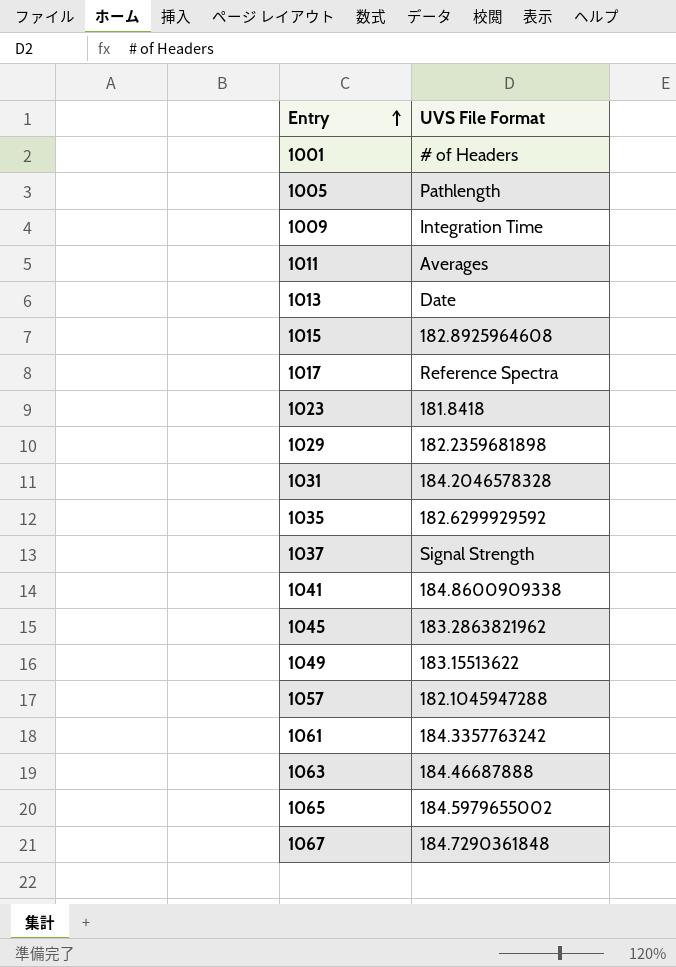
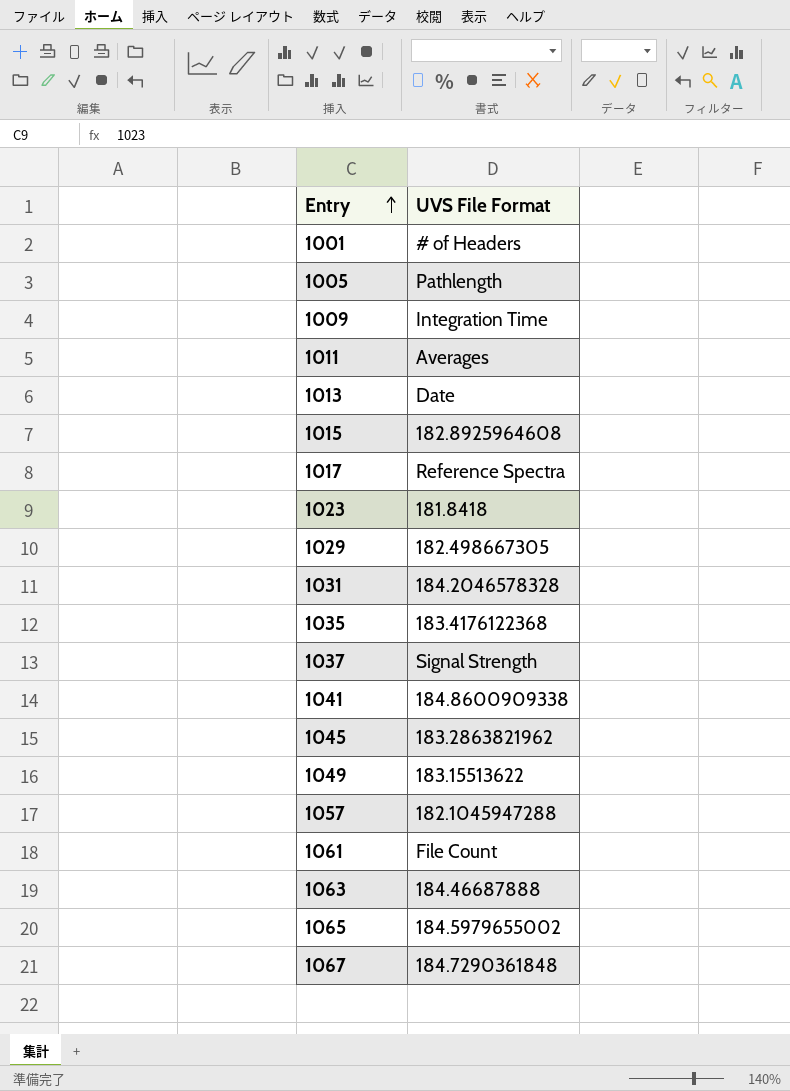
1029 | UVS File Format: 182.2359681898 -> 182.498667305
1035 | UVS File Format: 182.6299929592 -> 183.4176122368
1061 | UVS File Format: 184.3357763242 -> File Count

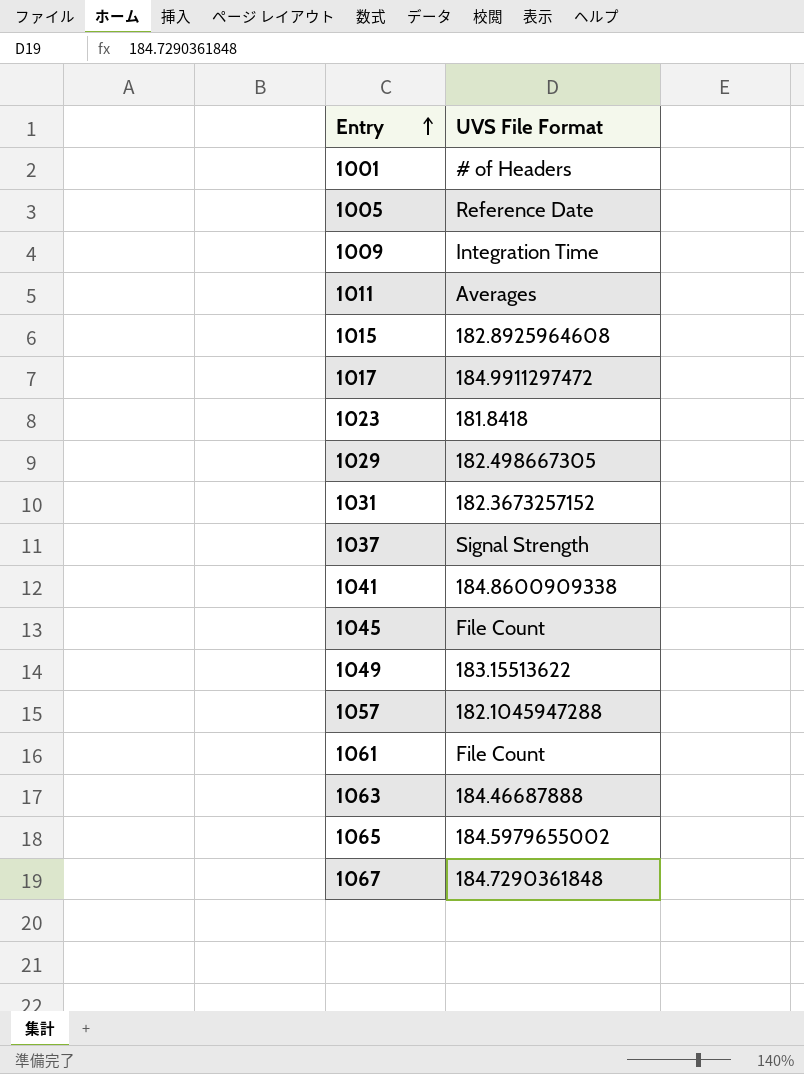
row 1013: Date -> none
row 1035: 183.4176122368 -> none
1005 | UVS File Format: Pathlength -> Reference Date
1017 | UVS File Format: Reference Spectra -> 184.9911297472
1031 | UVS File Format: 184.2046578328 -> 182.3673257152
1045 | UVS File Format: 183.2863821962 -> File Count

